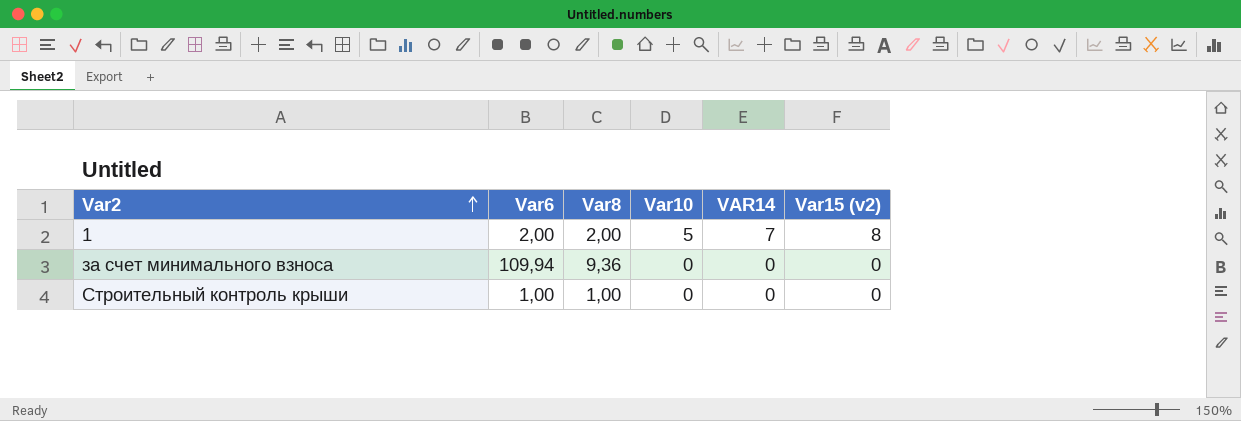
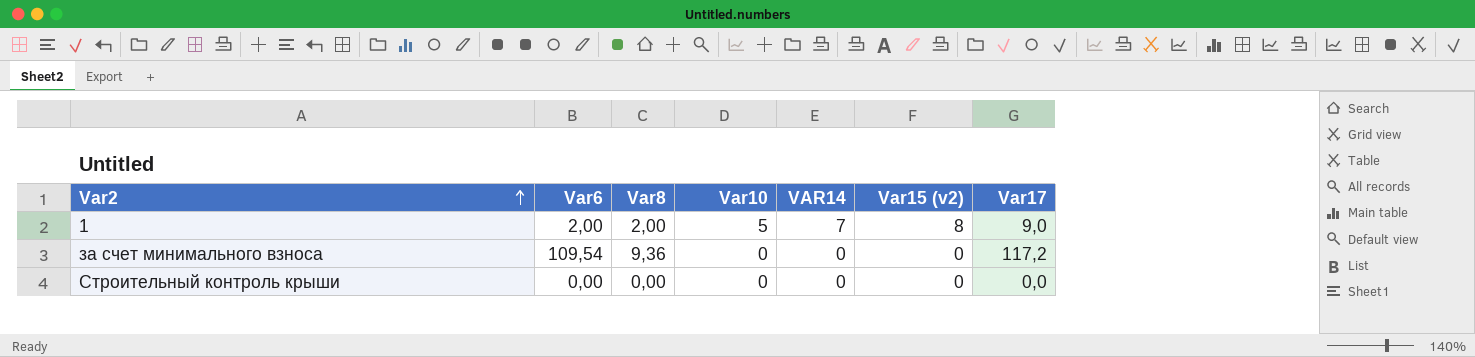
column Var17 | position: none -> 7
за счет минимального взноса | Var6: 109,94 -> 109,54
Строительный контроль крыши | Var6: 1,00 -> 0,00
Строительный контроль крыши | Var8: 1,00 -> 0,00

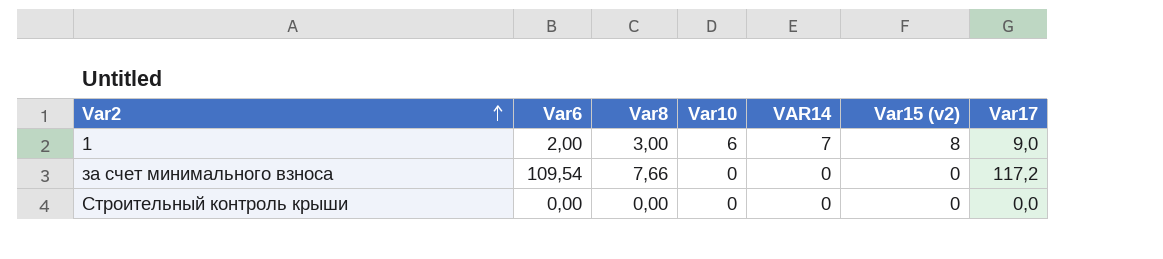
1 | Var8: 2,00 -> 3,00
1 | Var10: 5 -> 6
за счет минимального взноса | Var8: 9,36 -> 7,66

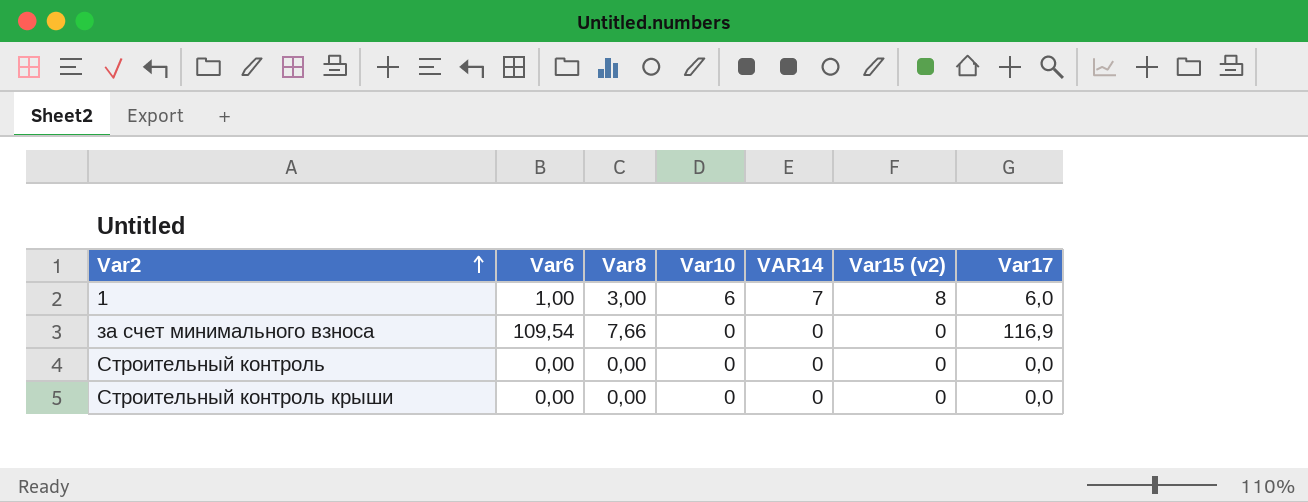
1 | Var6: 2,00 -> 1,00
1 | Var17: 9,0 -> 6,0
за счет минимального взноса | Var17: 117,2 -> 116,9
row Строительный контроль: none -> 0,00 | 0,00 | 0 | 0 | 0 | 0,0

